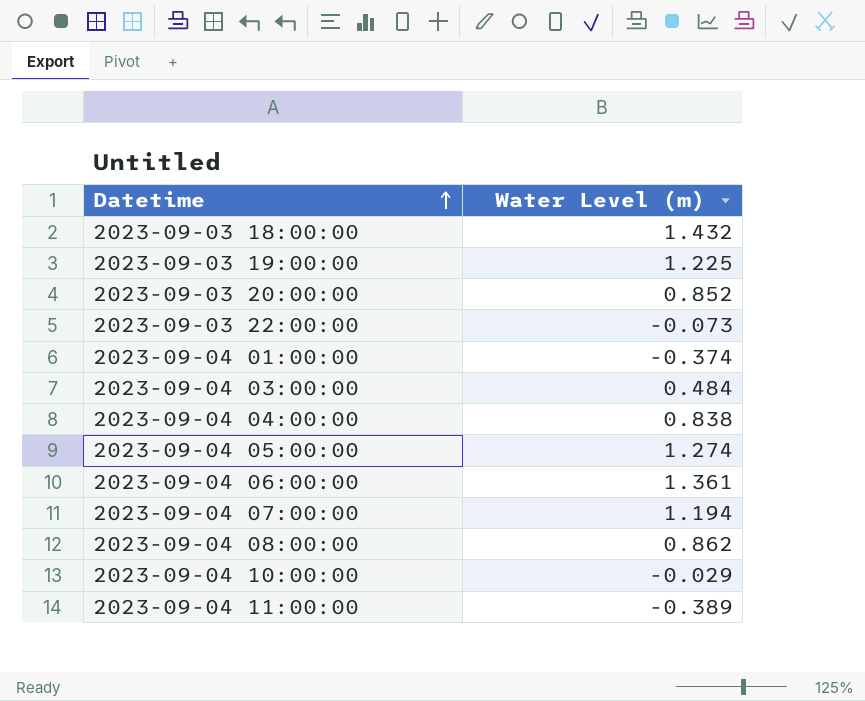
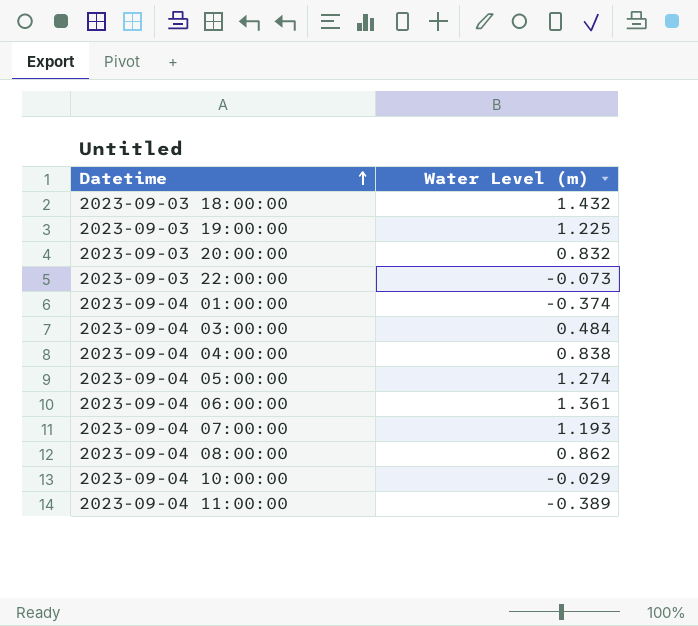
2023-09-03 20:00:00 | Water Level (m): 0.852 -> 0.832
2023-09-04 07:00:00 | Water Level (m): 1.194 -> 1.193

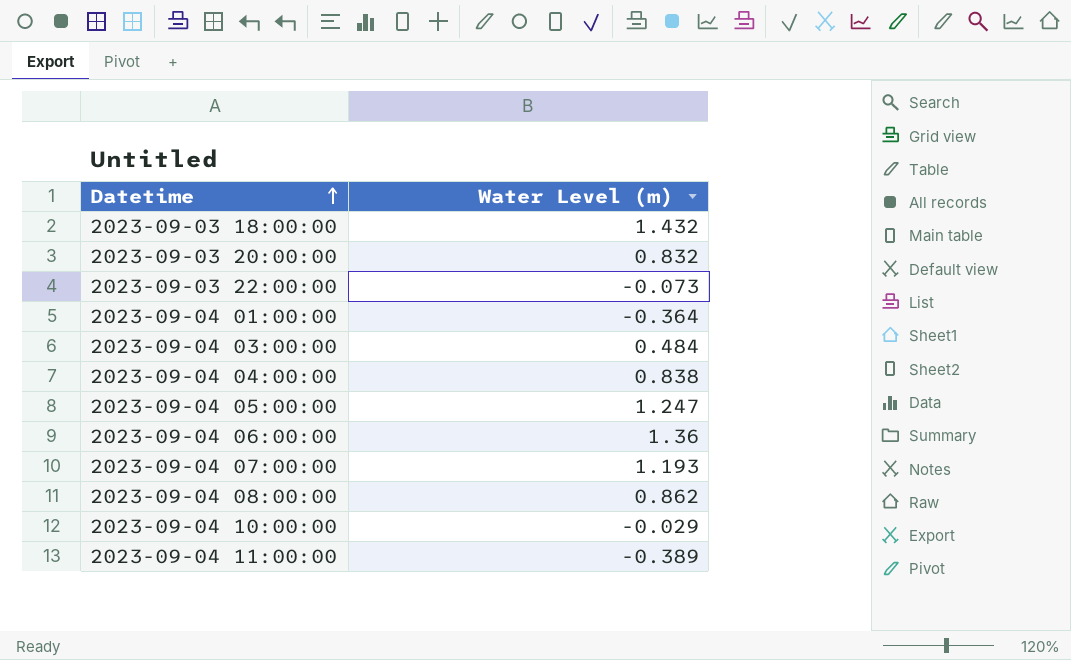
row 2023-09-03 19:00:00: 1.225 -> none
2023-09-04 01:00:00 | Water Level (m): -0.374 -> -0.364
2023-09-04 05:00:00 | Water Level (m): 1.274 -> 1.247
2023-09-04 06:00:00 | Water Level (m): 1.361 -> 1.36

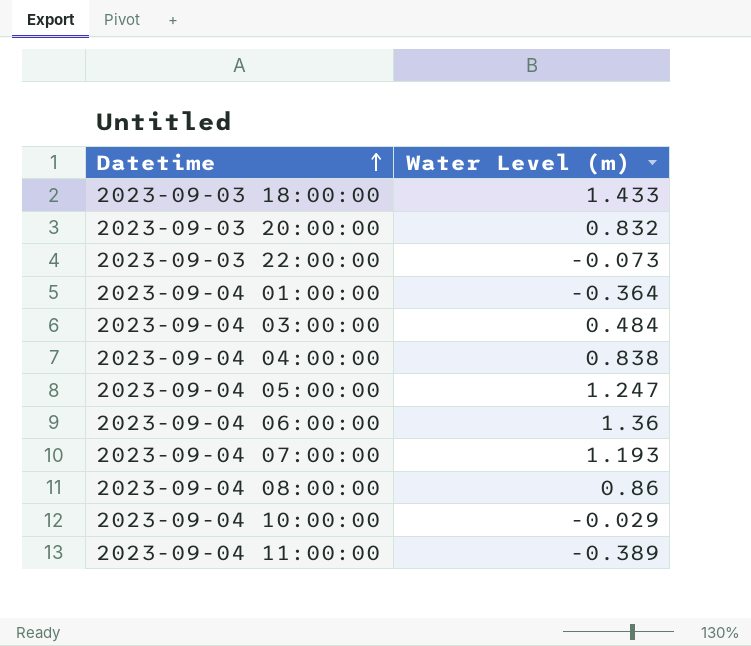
2023-09-03 18:00:00 | Water Level (m): 1.432 -> 1.433
2023-09-04 08:00:00 | Water Level (m): 0.862 -> 0.86

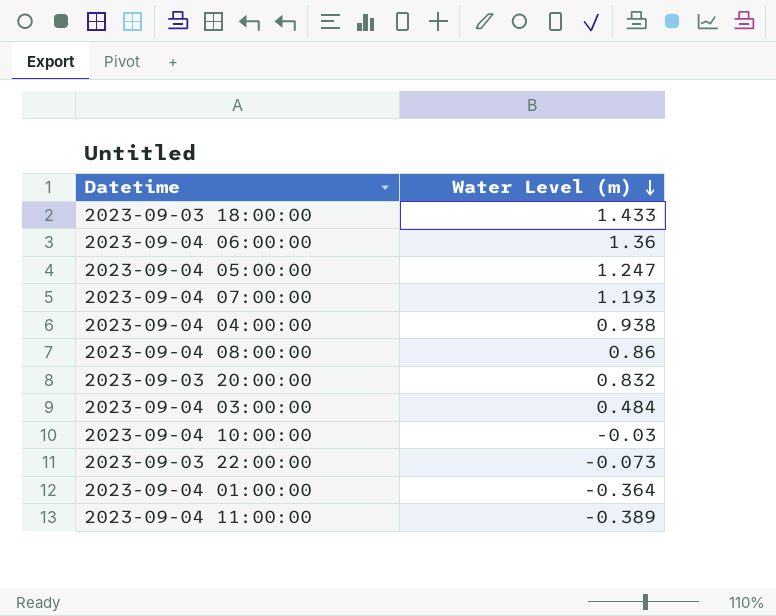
row order: Datetime ascending -> Water Level (m) descending
2023-09-04 04:00:00 | Water Level (m): 0.838 -> 0.938
2023-09-04 10:00:00 | Water Level (m): -0.029 -> -0.03

